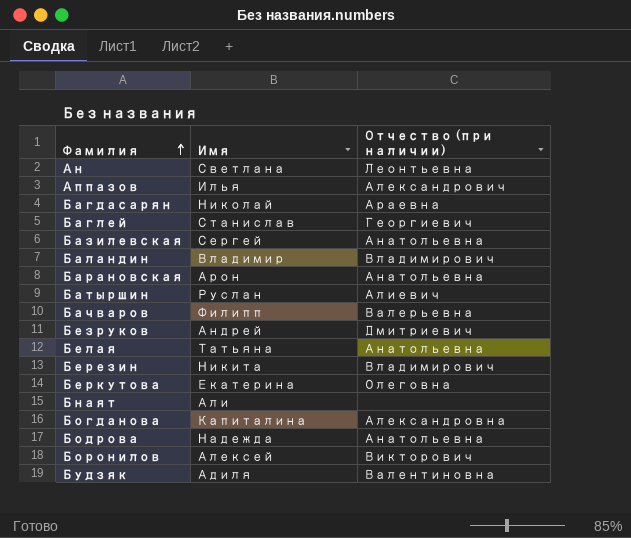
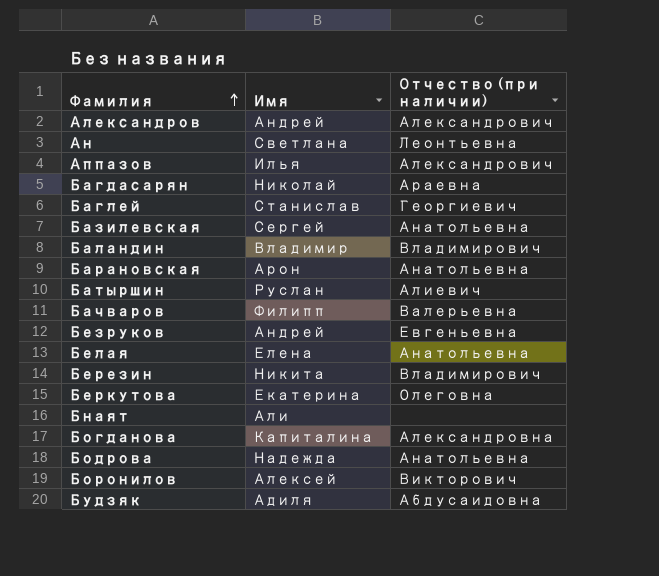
row Александров: none -> Андрей | Александрович
Безруков | Отчество (при наличии): Дмитриевич -> Евгеньевна
Белая | Имя: Татьяна -> Елена
Будзяк | Отчество (при наличии): Валентиновна -> Абдусаидовна

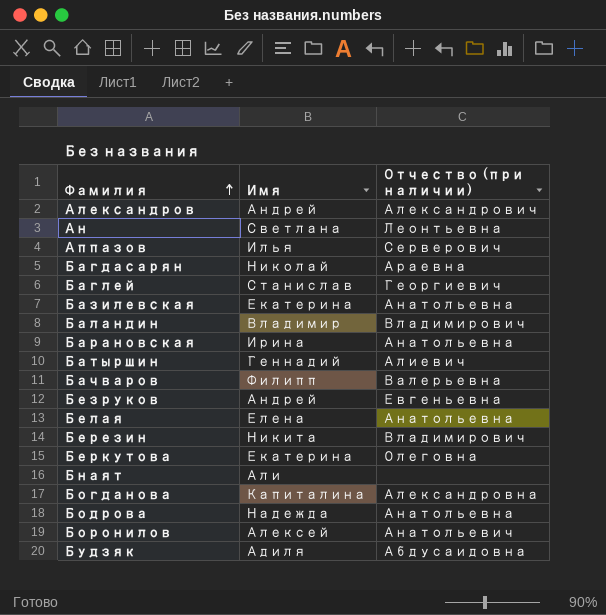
Аппазов | Отчество (при наличии): Александрович -> Серверович
Базилевская | Имя: Сергей -> Екатерина
Барановская | Имя: Арон -> Ирина
Батыршин | Имя: Руслан -> Геннадий
Боронилов | Отчество (при наличии): Викторович -> Анатольевич

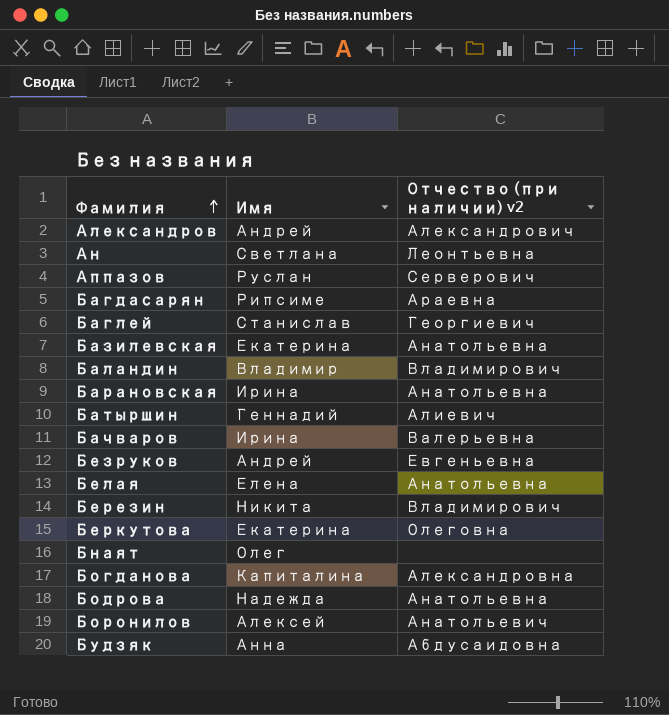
column name: Отчество (при наличии) -> Отчество (при наличии) v2
Аппазов | Имя: Илья -> Руслан
Багдасарян | Имя: Николай -> Рипсиме
Бачваров | Имя: Филипп -> Ирина
Бнаят | Имя: Али -> Олег
Будзяк | Имя: Адиля -> Анна

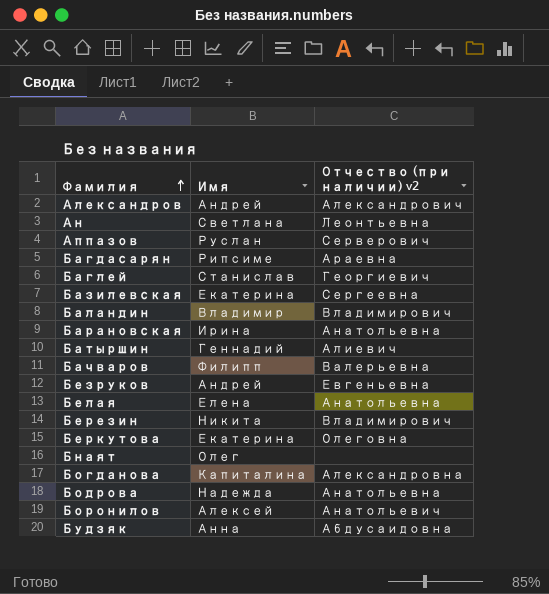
Базилевская | Отчество (при наличии) v2: Анатольевна -> Сергеевна
Бачваров | Имя: Ирина -> Филипп

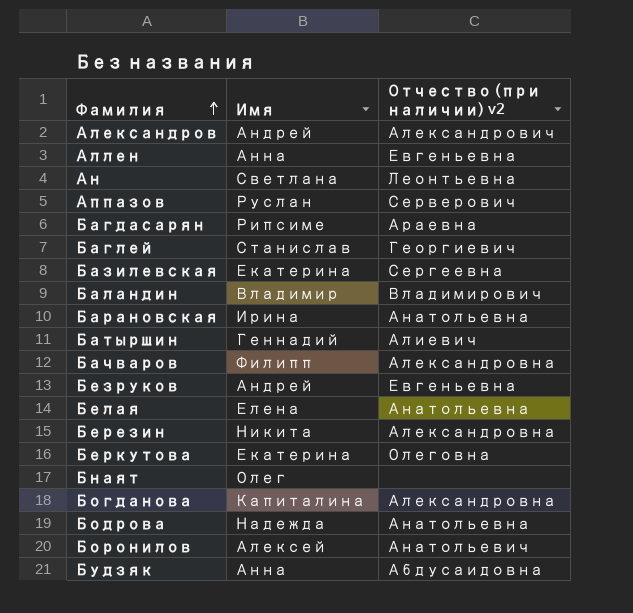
row Аллен: none -> Анна | Евгеньевна
Бачваров | Отчество (при наличии) v2: Валерьевна -> Александровна
Березин | Отчество (при наличии) v2: Владимирович -> Александровна

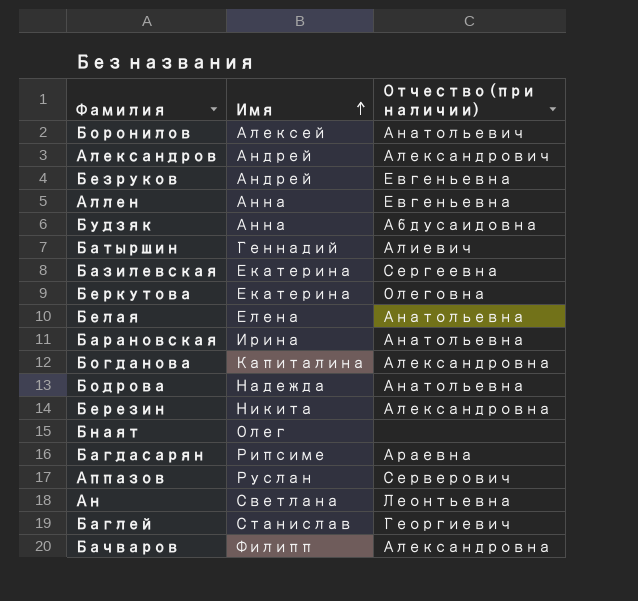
row order: Фамилия ascending -> Имя ascending
column name: Отчество (при наличии) v2 -> Отчество (при наличии)
row Баландин: Владимир | Владимирович -> none

